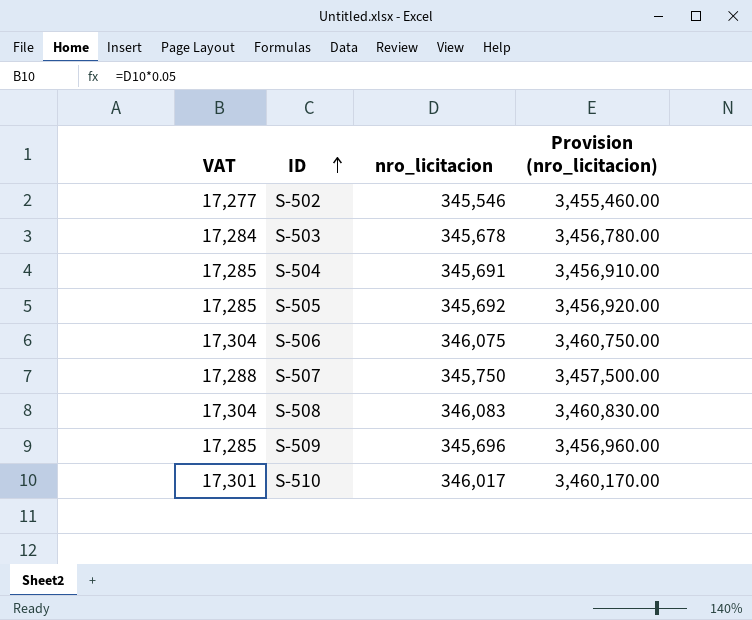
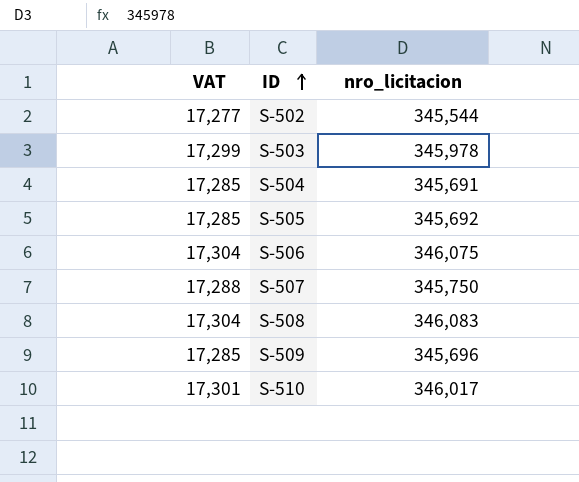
column Provision (nro_licitacion) | formula: [nro_licitacion] * 10 -> none
S-502 | nro_licitacion: 345,546 -> 345,544
S-503 | VAT: 17,284 -> 17,299
S-503 | nro_licitacion: 345,678 -> 345,978

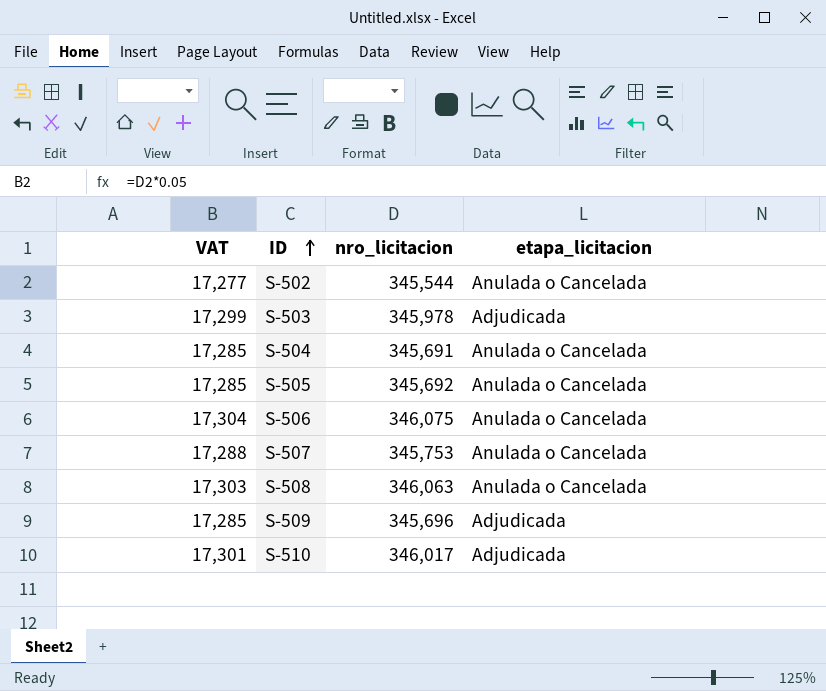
column etapa_licitacion | position: none -> 4
S-507 | nro_licitacion: 345,750 -> 345,753
S-508 | VAT: 17,304 -> 17,303
S-508 | nro_licitacion: 346,083 -> 346,063

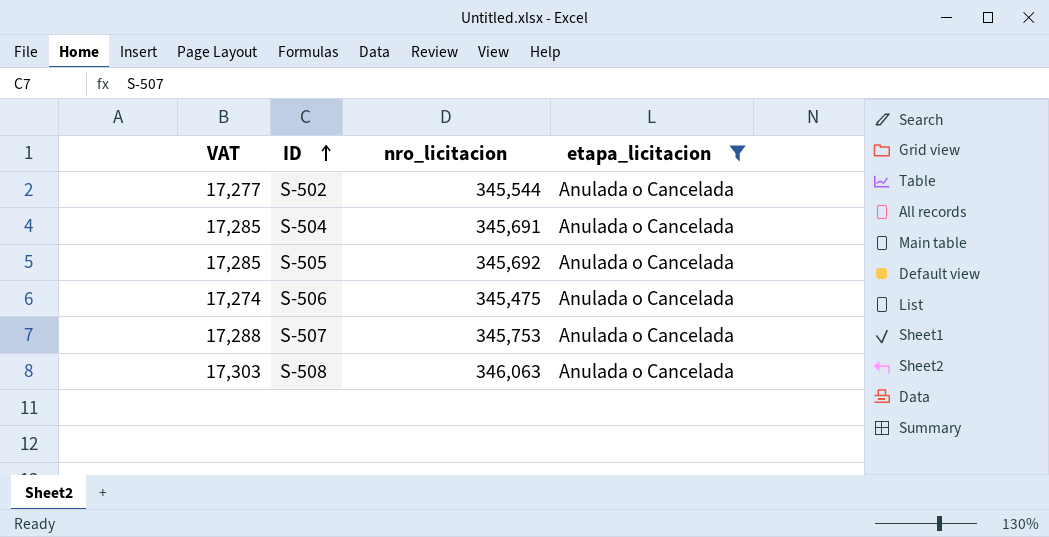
filter: none -> etapa_licitacion = Anulada o Cancelada
S-506 | VAT: 17,304 -> 17,274
S-506 | nro_licitacion: 346,075 -> 345,475

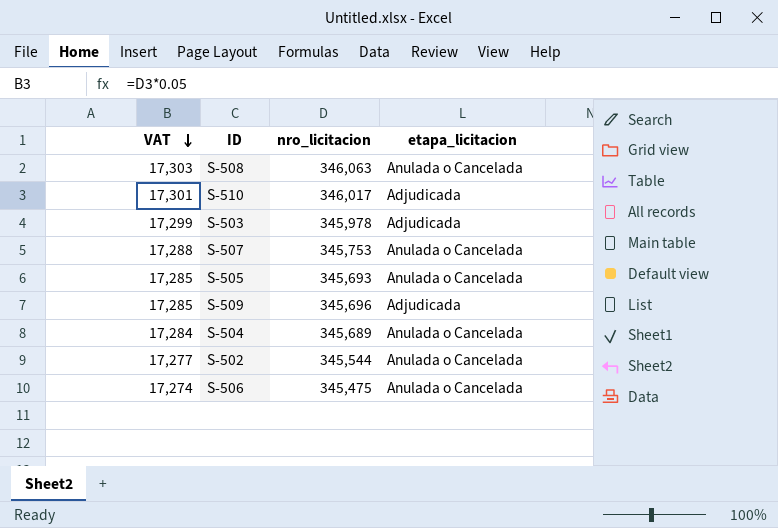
filter: etapa_licitacion = Anulada o Cancelada -> none
row order: ID ascending -> VAT descending
S-505 | nro_licitacion: 345,692 -> 345,693
S-504 | VAT: 17,285 -> 17,284
S-504 | nro_licitacion: 345,691 -> 345,689

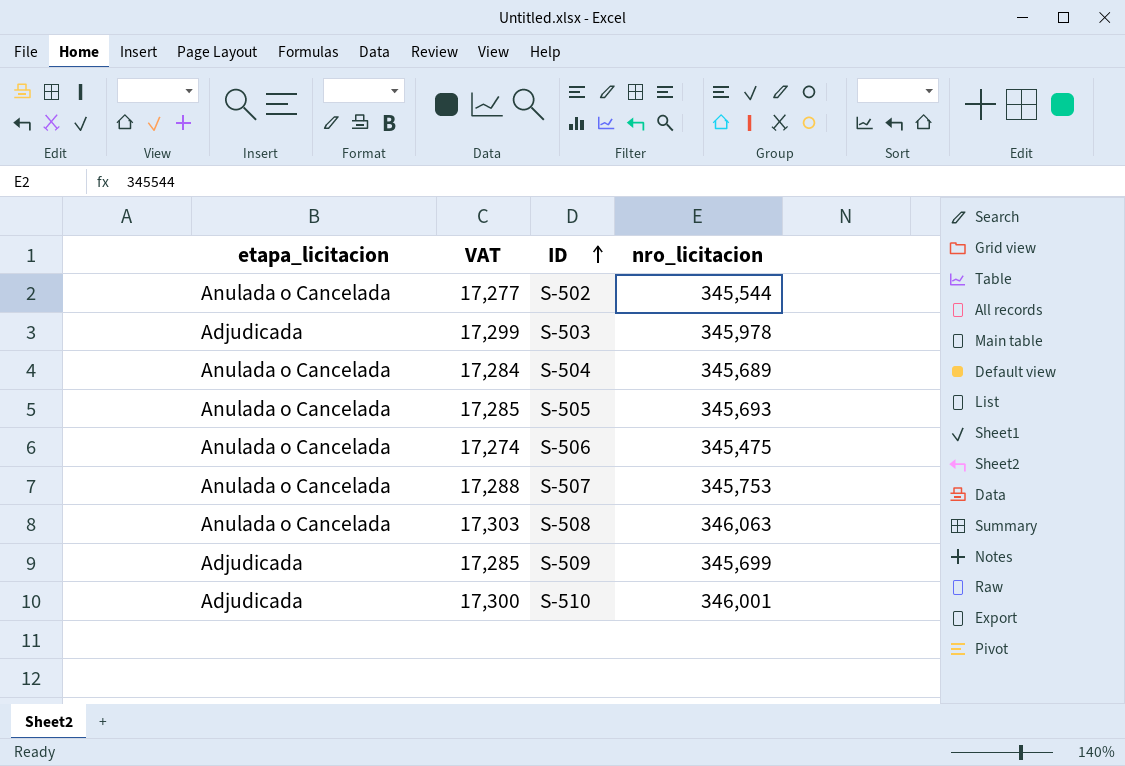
row order: VAT descending -> ID ascending
column etapa_licitacion | position: 4 -> 1
S-509 | nro_licitacion: 345,696 -> 345,699
S-510 | VAT: 17,301 -> 17,300
S-510 | nro_licitacion: 346,017 -> 346,001

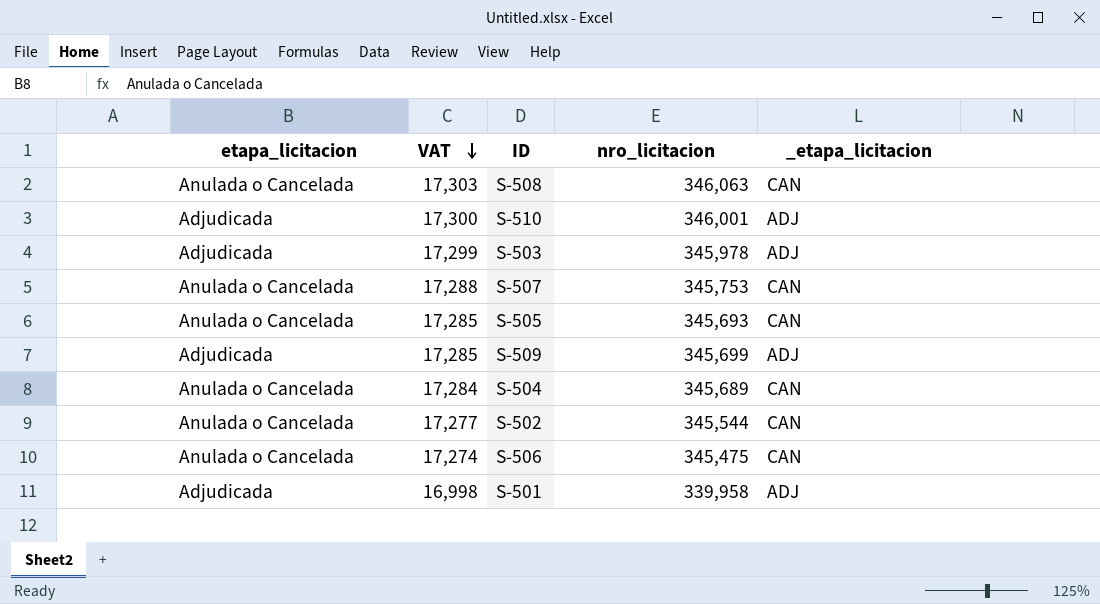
row order: ID ascending -> VAT descending
column _etapa_licitacion | position: none -> 5
row S-501: none -> Adjudicada | 16,998 | 339,958 | ADJ

